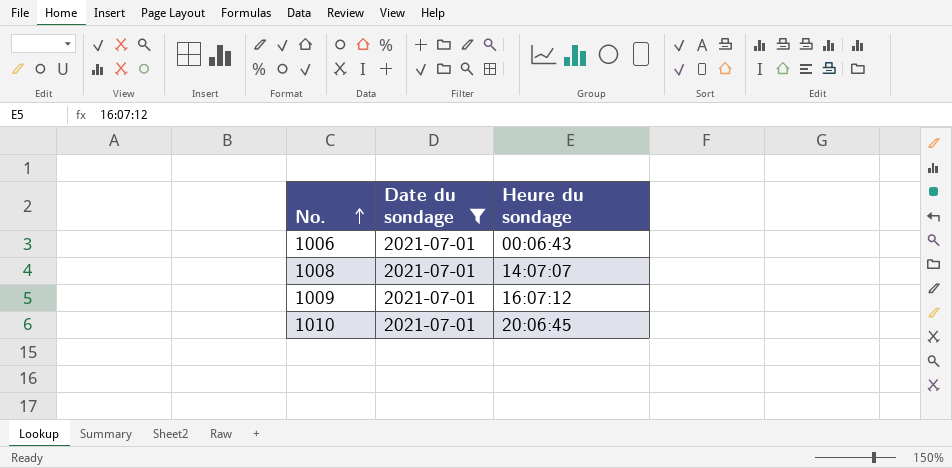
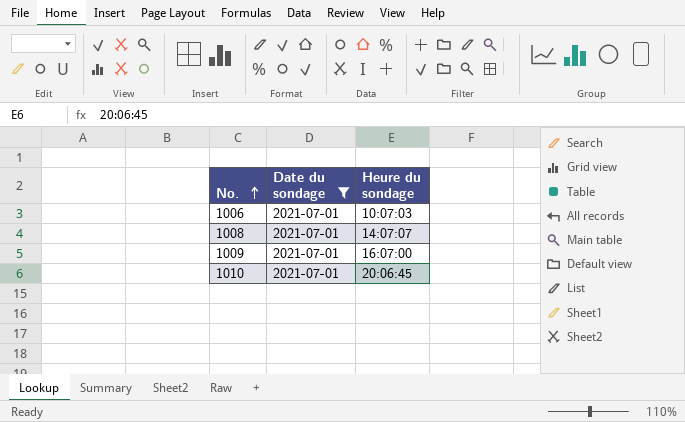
1006 | Heure du sondage: 00:06:43 -> 10:07:03
1009 | Heure du sondage: 16:07:12 -> 16:07:00

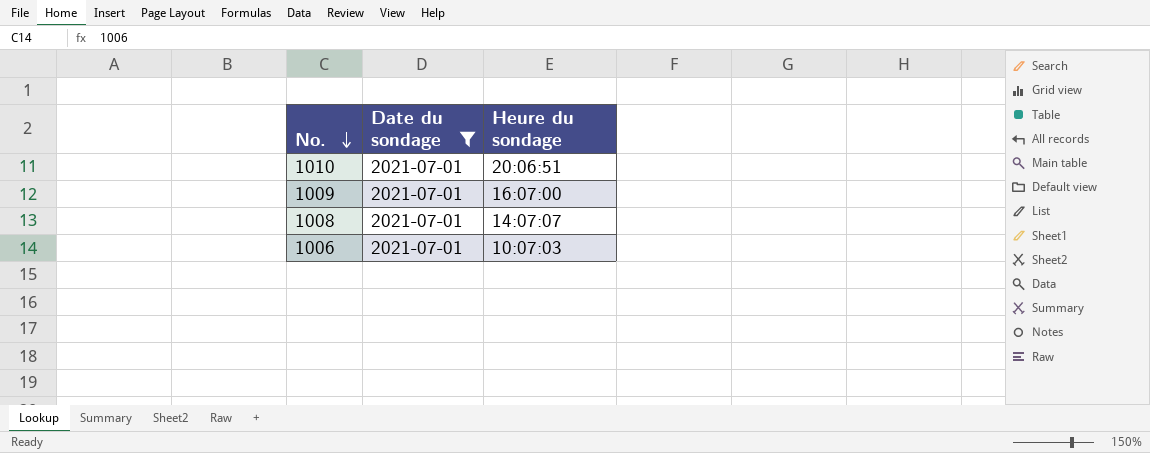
row order: No. ascending -> No. descending
1010 | Heure du sondage: 20:06:45 -> 20:06:51

